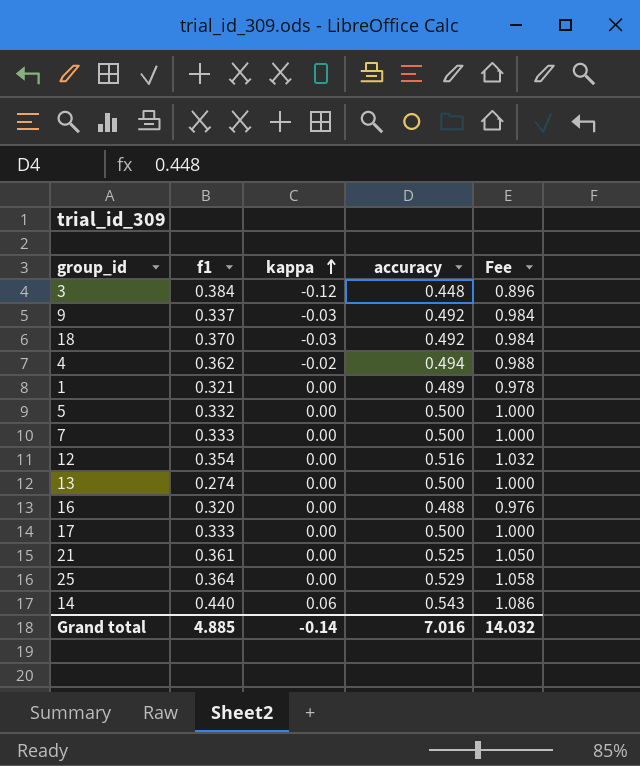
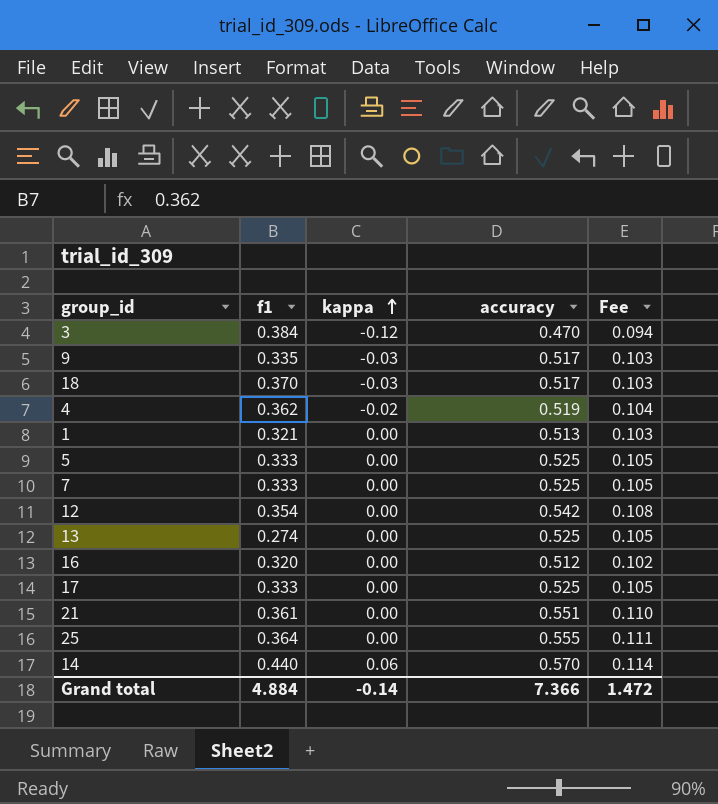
column Fee | formula: [accuracy] * 2 -> [accuracy] * 0.2
3 | accuracy: 0.448 -> 0.470
9 | f1: 0.337 -> 0.335
9 | accuracy: 0.492 -> 0.517
18 | accuracy: 0.492 -> 0.517
4 | accuracy: 0.494 -> 0.519
1 | accuracy: 0.489 -> 0.513
5 | f1: 0.332 -> 0.333
5 | accuracy: 0.500 -> 0.525
7 | accuracy: 0.500 -> 0.525
12 | accuracy: 0.516 -> 0.542
13 | accuracy: 0.500 -> 0.525
16 | accuracy: 0.488 -> 0.512
17 | accuracy: 0.500 -> 0.525
21 | accuracy: 0.525 -> 0.551
25 | accuracy: 0.529 -> 0.555
14 | accuracy: 0.543 -> 0.570
Grand total | f1: 4.885 -> 4.884
Grand total | accuracy: 7.016 -> 7.366
Grand total | Fee: 14.032 -> 1.472

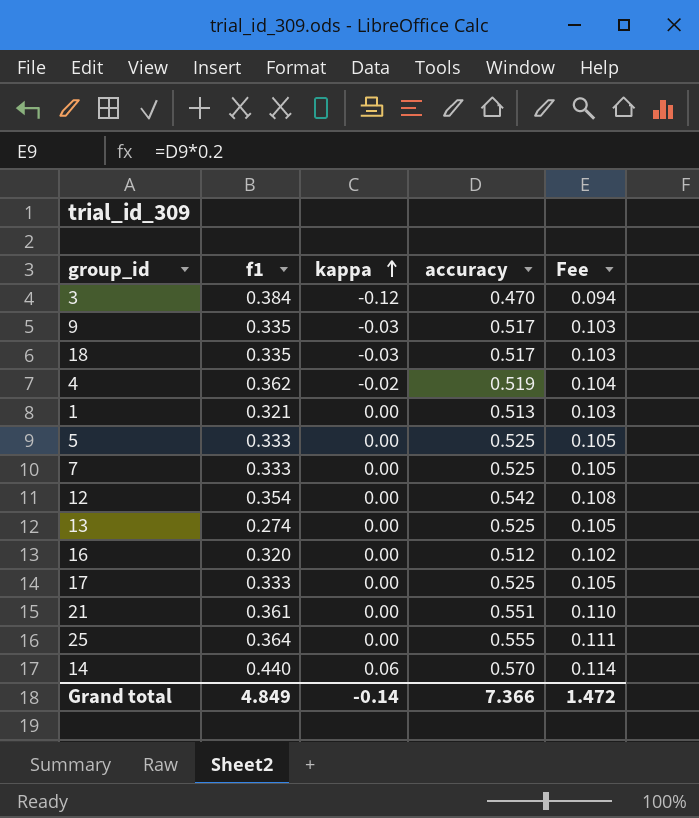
18 | f1: 0.370 -> 0.335
Grand total | f1: 4.884 -> 4.849

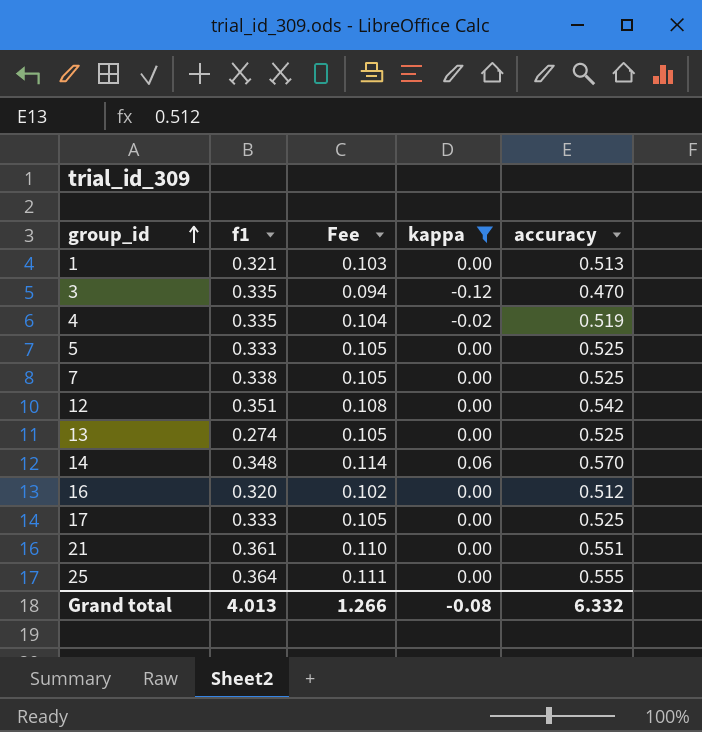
filter: none -> kappa != -0.03
row order: kappa ascending -> group_id ascending
column Fee | position: 5 -> 3
3 | f1: 0.384 -> 0.335
4 | f1: 0.362 -> 0.335
7 | f1: 0.333 -> 0.338
12 | f1: 0.354 -> 0.351
14 | f1: 0.440 -> 0.348
Grand total | f1: 4.849 -> 4.013
Grand total | Fee: 1.472 -> 1.266
Grand total | kappa: -0.14 -> -0.08
Grand total | accuracy: 7.366 -> 6.332

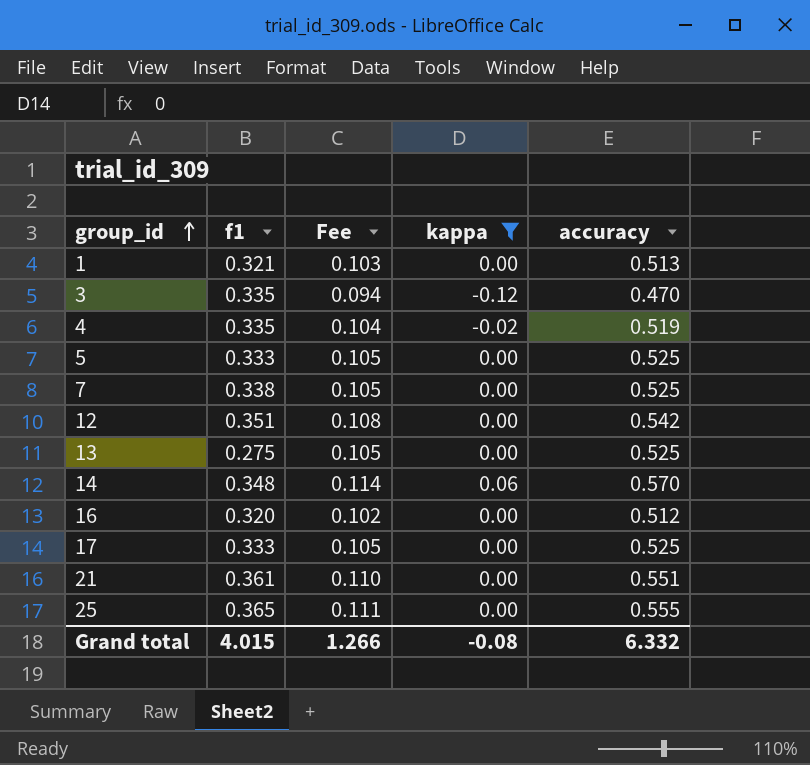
13 | f1: 0.274 -> 0.275
25 | f1: 0.364 -> 0.365
Grand total | f1: 4.013 -> 4.015

